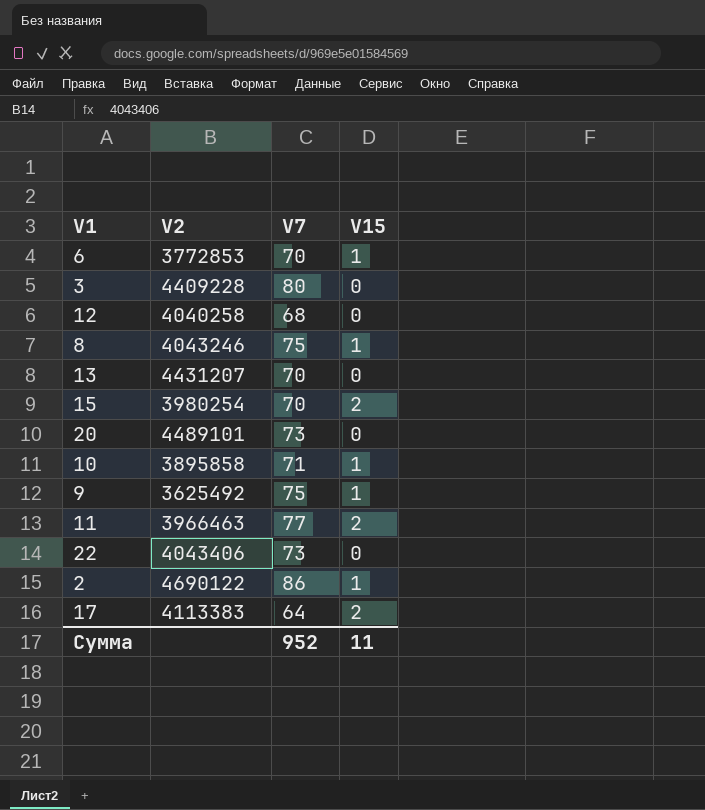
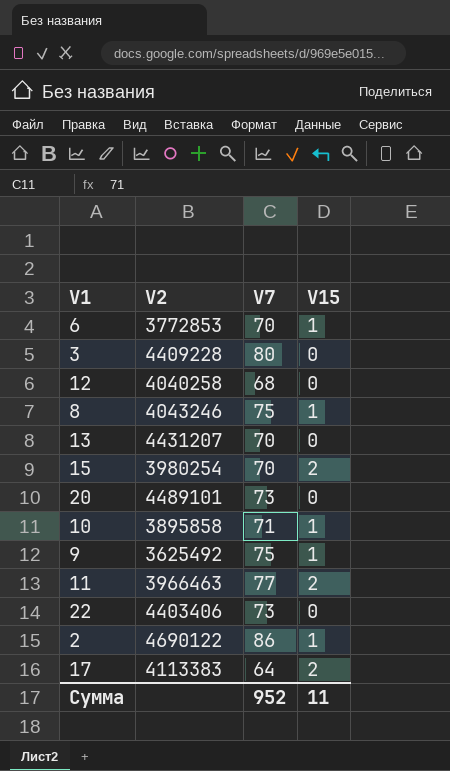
22 | V2: 4043406 -> 4403406

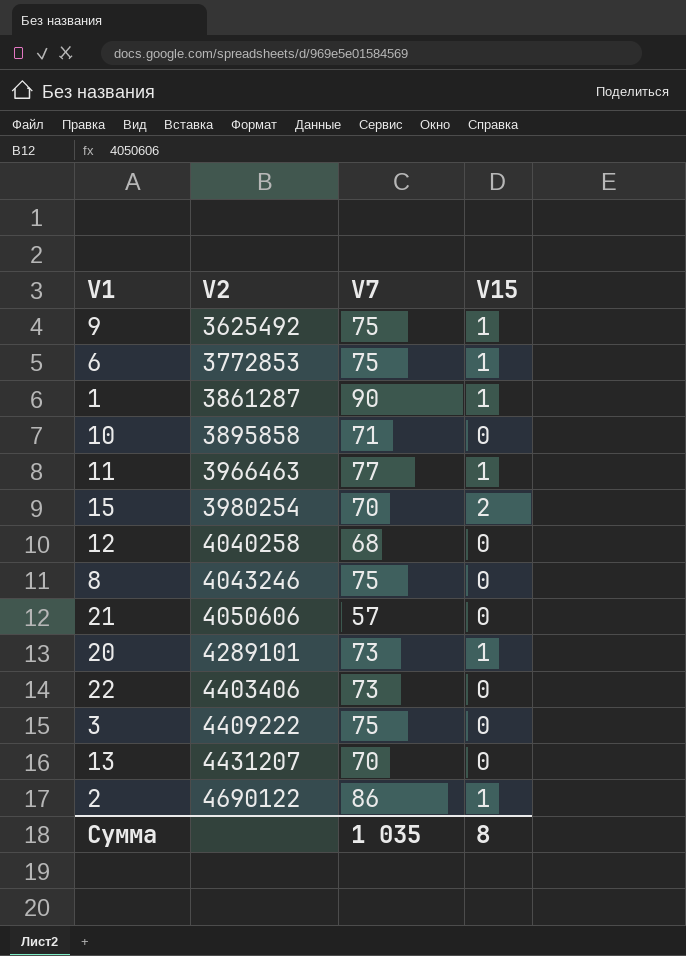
row order: none -> V2 ascending
row 17: 4113383 | 64 | 2 -> none
6 | V7: 70 -> 75
row 1: none -> 3861287 | 90 | 1
10 | V15: 1 -> 0
11 | V15: 2 -> 1
8 | V15: 1 -> 0
row 21: none -> 4050606 | 57 | 0
20 | V2: 4489101 -> 4289101
20 | V15: 0 -> 1
3 | V2: 4409228 -> 4409222
3 | V7: 80 -> 75
Сумма | V7: 952 -> 1 035
Сумма | V15: 11 -> 8

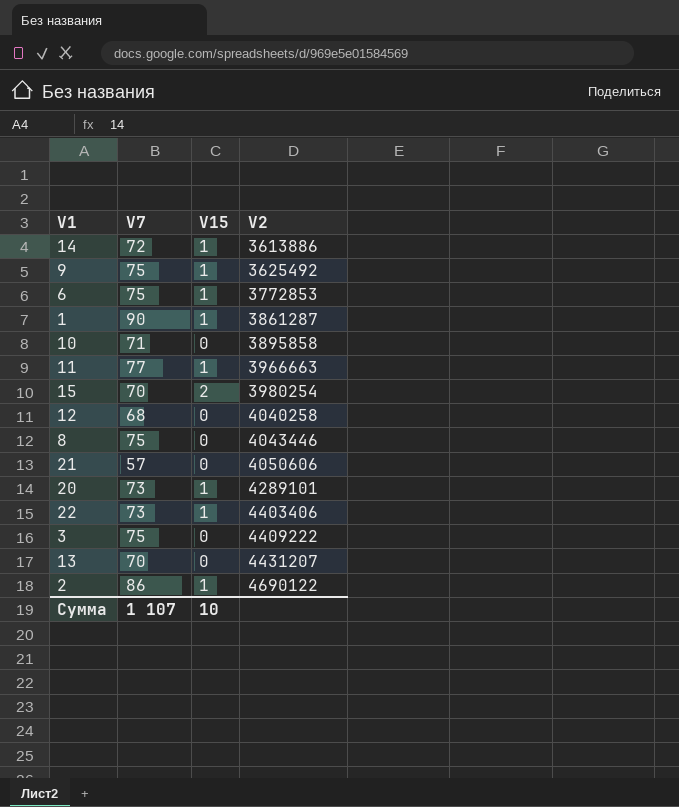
column V2 | position: 2 -> 4
row 14: none -> 72 | 1 | 3613886
11 | V2: 3966463 -> 3966663
8 | V2: 4043246 -> 4043446
22 | V15: 0 -> 1
Сумма | V7: 1 035 -> 1 107
Сумма | V15: 8 -> 10

